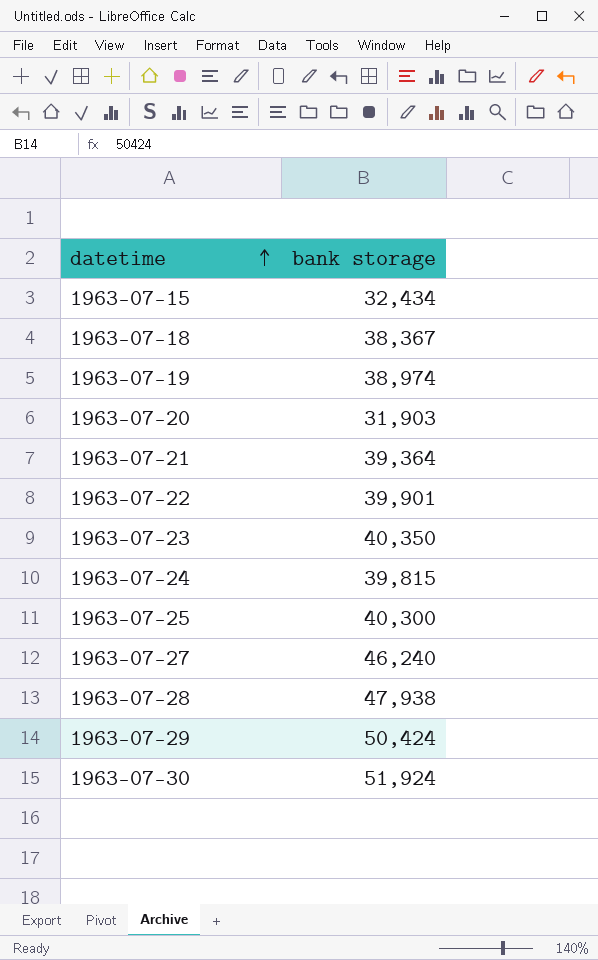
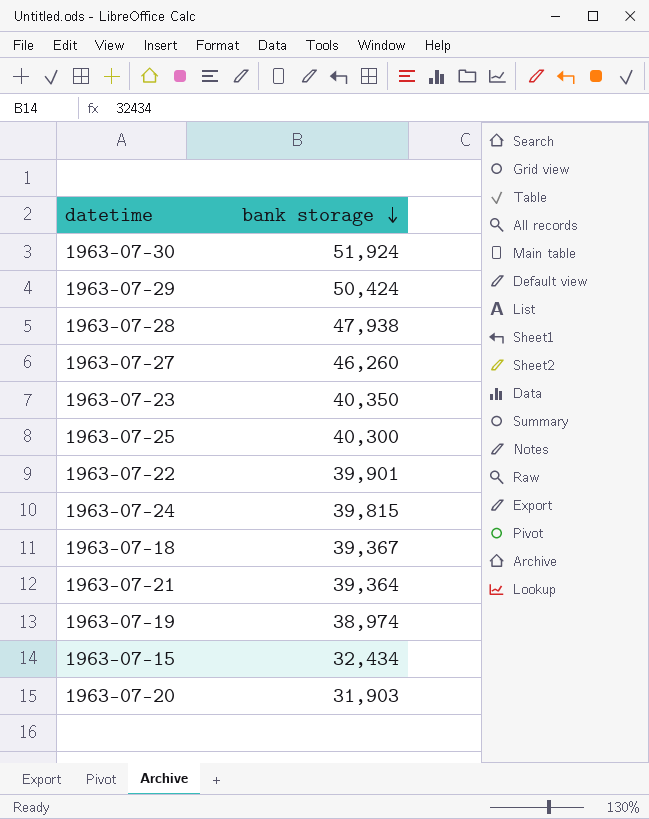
row order: datetime ascending -> bank storage descending
1963-07-27 | bank storage: 46,240 -> 46,260
1963-07-18 | bank storage: 38,367 -> 39,367

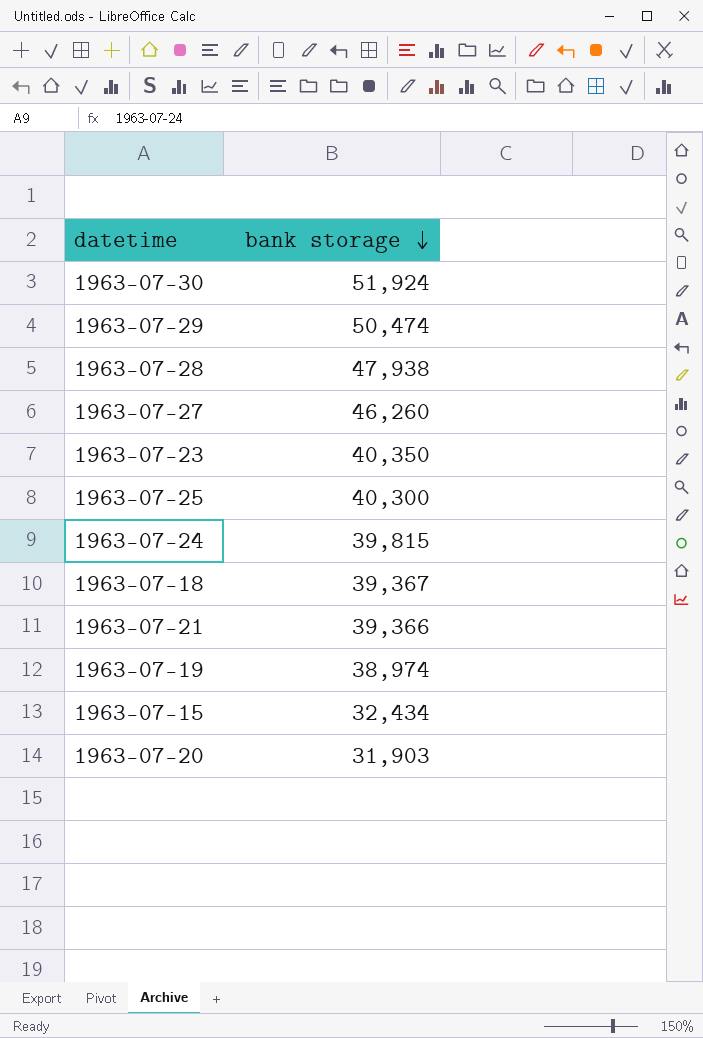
row 1963-07-22: 39,901 -> none
1963-07-29 | bank storage: 50,424 -> 50,474
1963-07-21 | bank storage: 39,364 -> 39,366

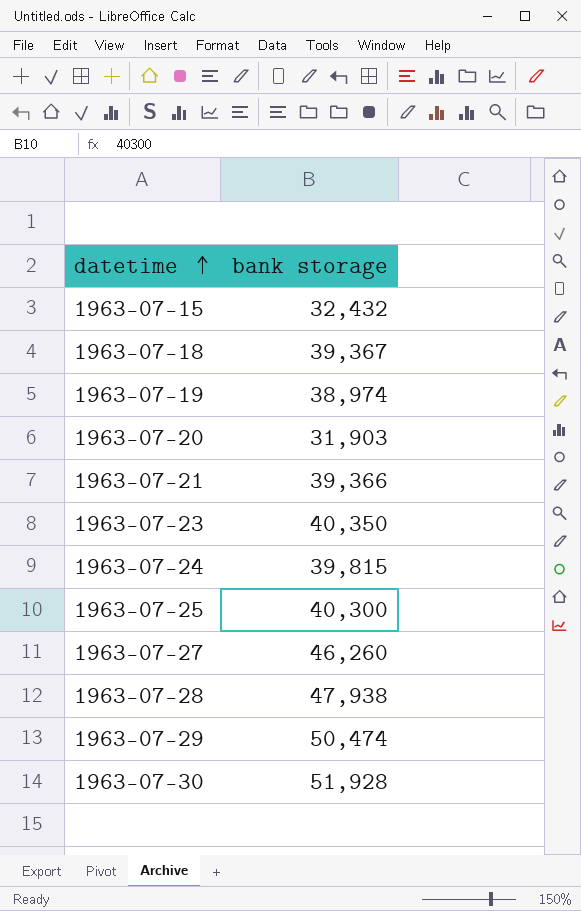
row order: bank storage descending -> datetime ascending
1963-07-15 | bank storage: 32,434 -> 32,432
1963-07-30 | bank storage: 51,924 -> 51,928

